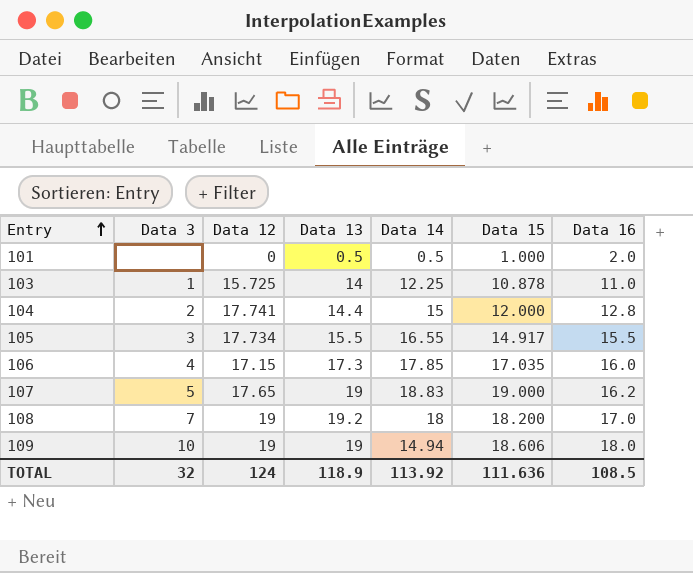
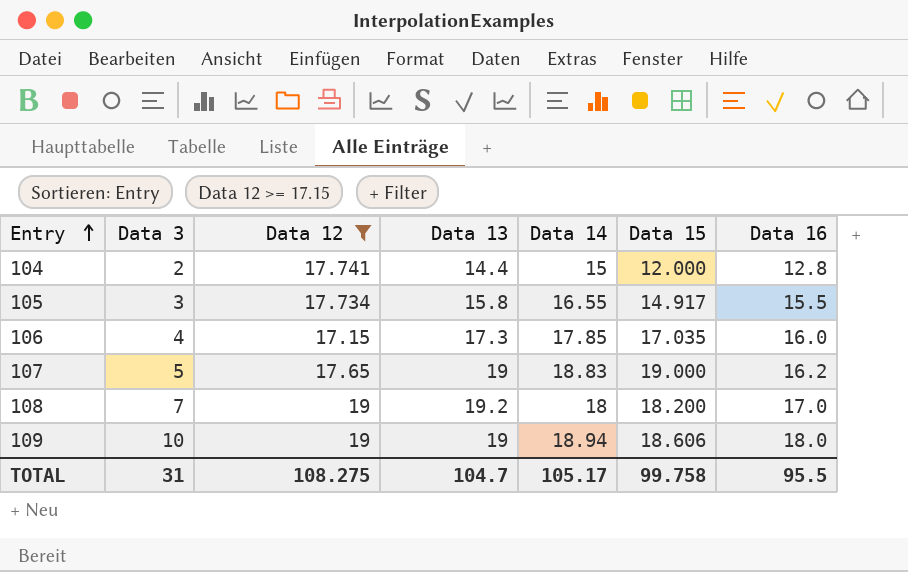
filter: none -> Data 12 >= 17.15
105 | Data 13: 15.5 -> 15.8
109 | Data 14: 14.94 -> 18.94
TOTAL | Data 3: 32 -> 31
TOTAL | Data 12: 124 -> 108.275
TOTAL | Data 13: 118.9 -> 104.7
TOTAL | Data 14: 113.92 -> 105.17
TOTAL | Data 15: 111.636 -> 99.758
TOTAL | Data 16: 108.5 -> 95.5

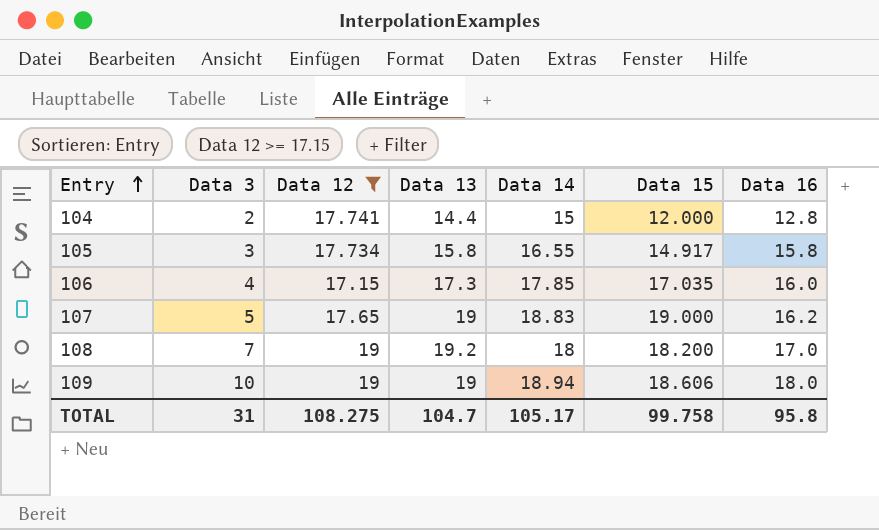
105 | Data 16: 15.5 -> 15.8
TOTAL | Data 16: 95.5 -> 95.8

